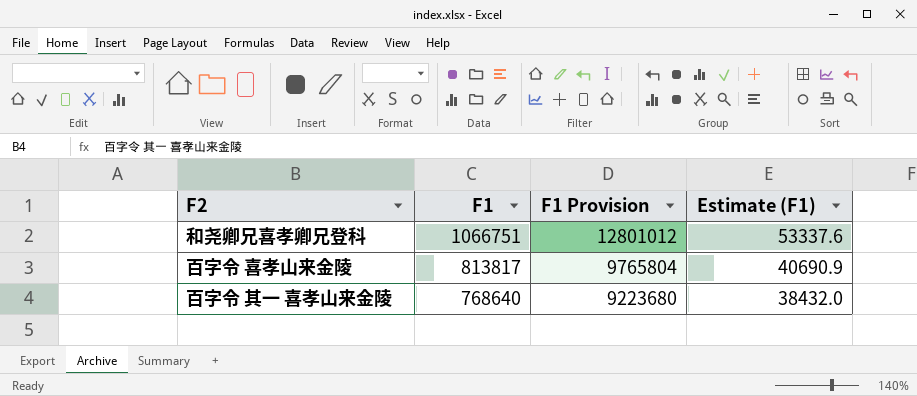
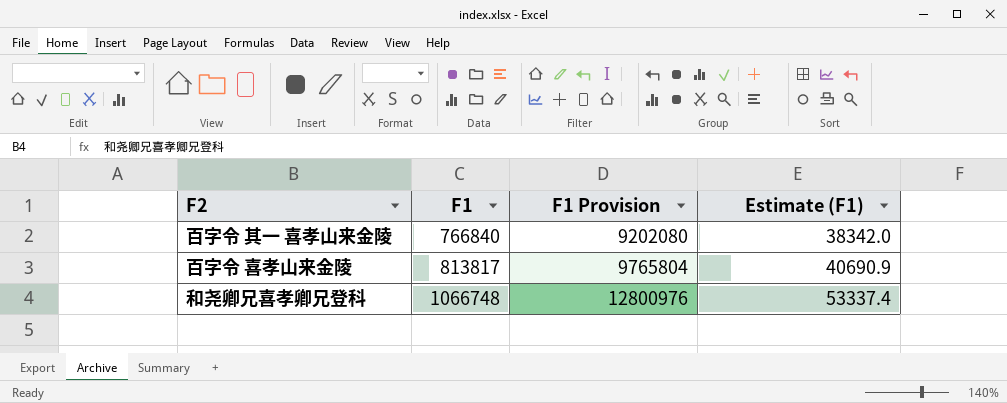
row order: F1 descending -> F1 ascending
百字令 其一 喜孝山来金陵 | F1: 768640 -> 766840
百字令 其一 喜孝山来金陵 | F1 Provision: 9223680 -> 9202080
百字令 其一 喜孝山来金陵 | Estimate (F1): 38432.0 -> 38342.0
和尧卿兄喜孝卿兄登科 | F1: 1066751 -> 1066748
和尧卿兄喜孝卿兄登科 | F1 Provision: 12801012 -> 12800976
和尧卿兄喜孝卿兄登科 | Estimate (F1): 53337.6 -> 53337.4

